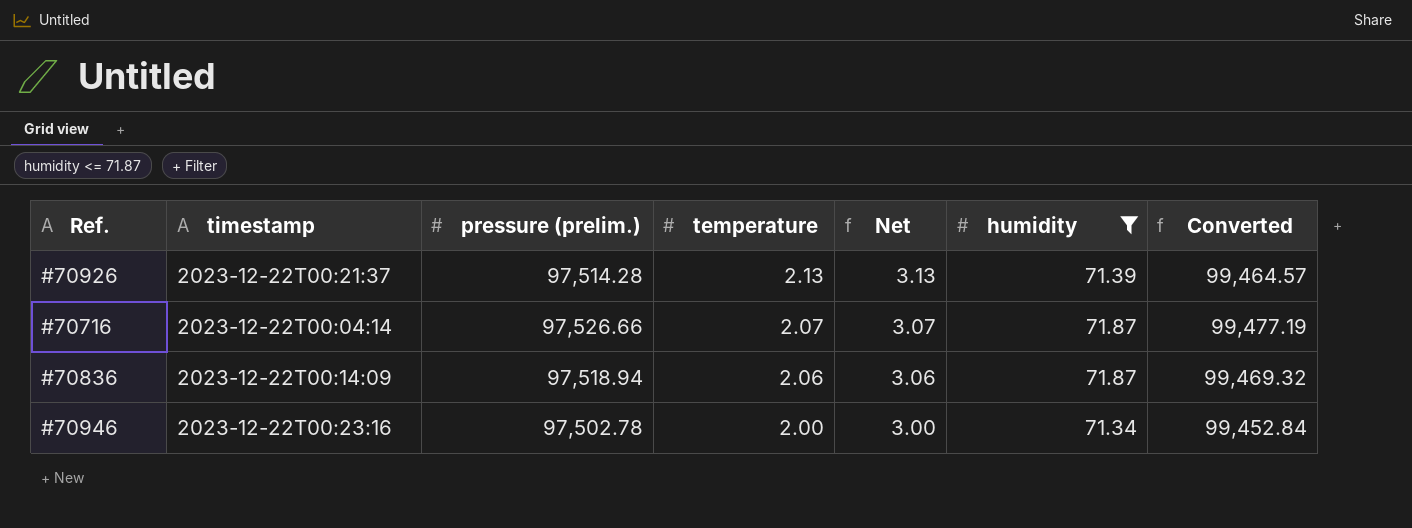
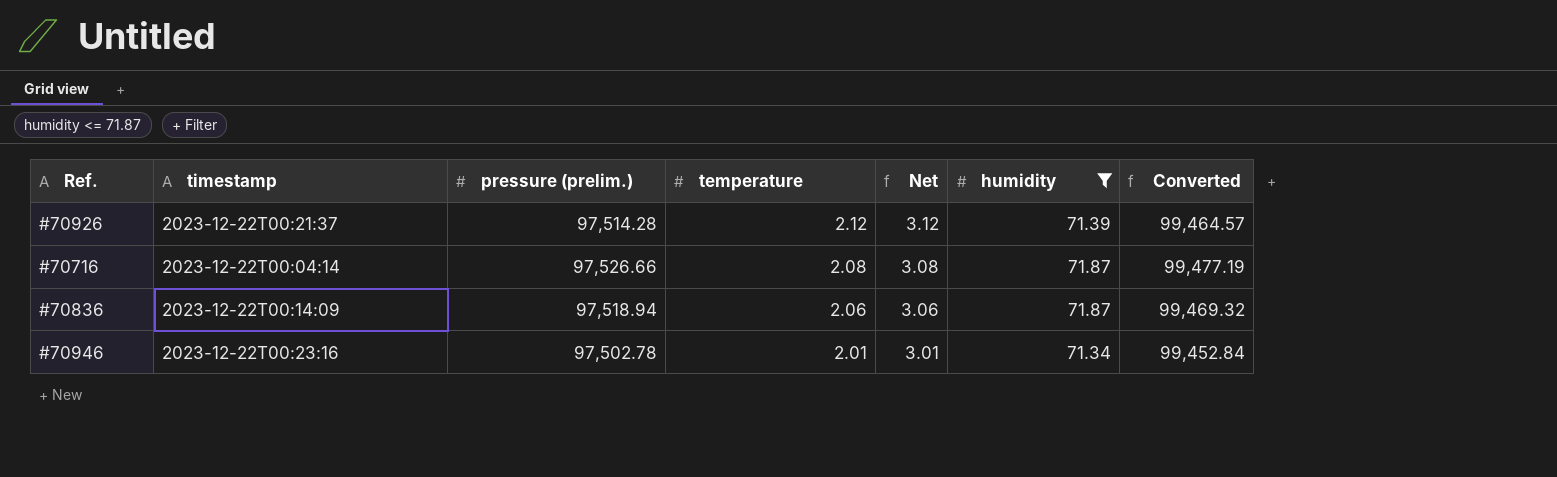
#70926 | temperature: 2.13 -> 2.12
#70926 | Net: 3.13 -> 3.12
#70716 | temperature: 2.07 -> 2.08
#70716 | Net: 3.07 -> 3.08
#70946 | temperature: 2.00 -> 2.01
#70946 | Net: 3.00 -> 3.01

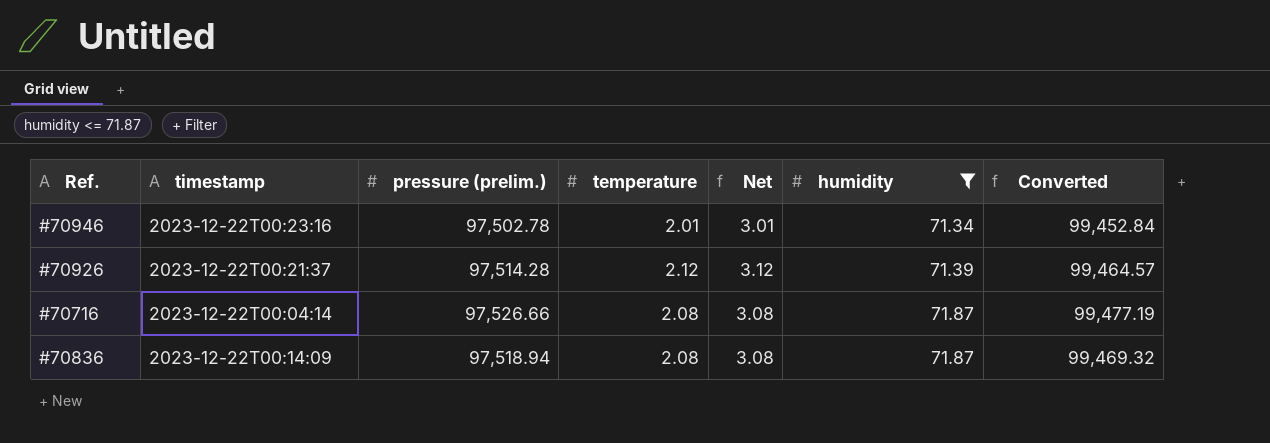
row order: temperature descending -> humidity ascending
#70836 | temperature: 2.06 -> 2.08
#70836 | Net: 3.06 -> 3.08

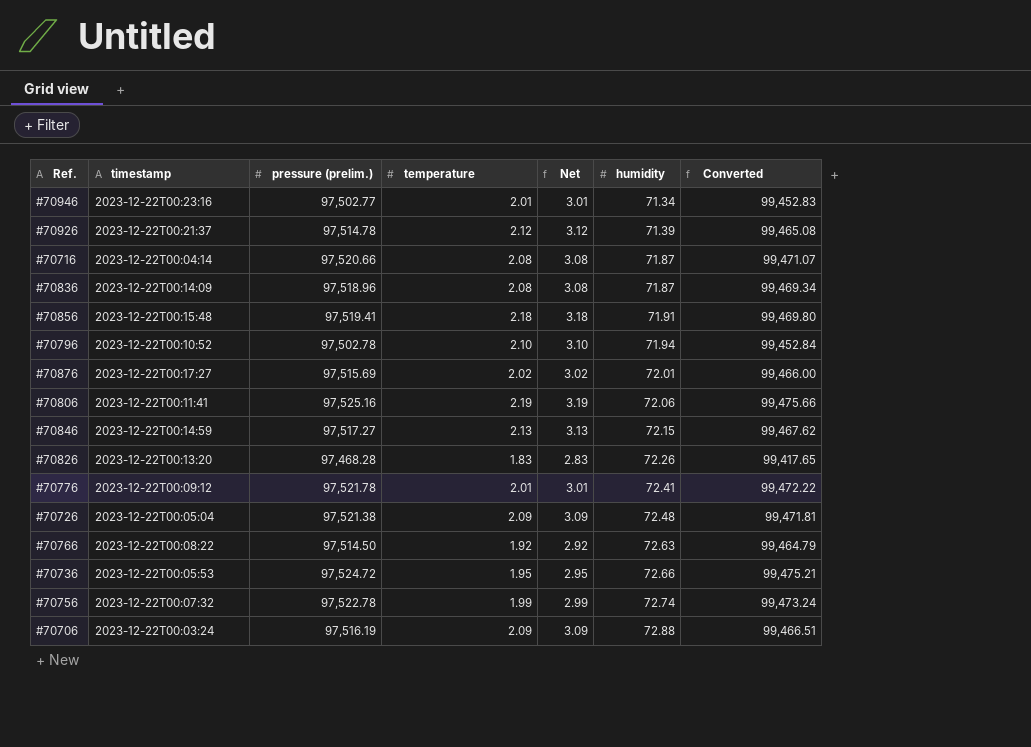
filter: humidity <= 71.87 -> none
#70946 | pressure (prelim.): 97,502.78 -> 97,502.77
#70946 | Converted: 99,452.84 -> 99,452.83
#70926 | pressure (prelim.): 97,514.28 -> 97,514.78
#70926 | Converted: 99,464.57 -> 99,465.08
#70716 | pressure (prelim.): 97,526.66 -> 97,520.66
#70716 | Converted: 99,477.19 -> 99,471.07
#70836 | pressure (prelim.): 97,518.94 -> 97,518.96
#70836 | Converted: 99,469.32 -> 99,469.34

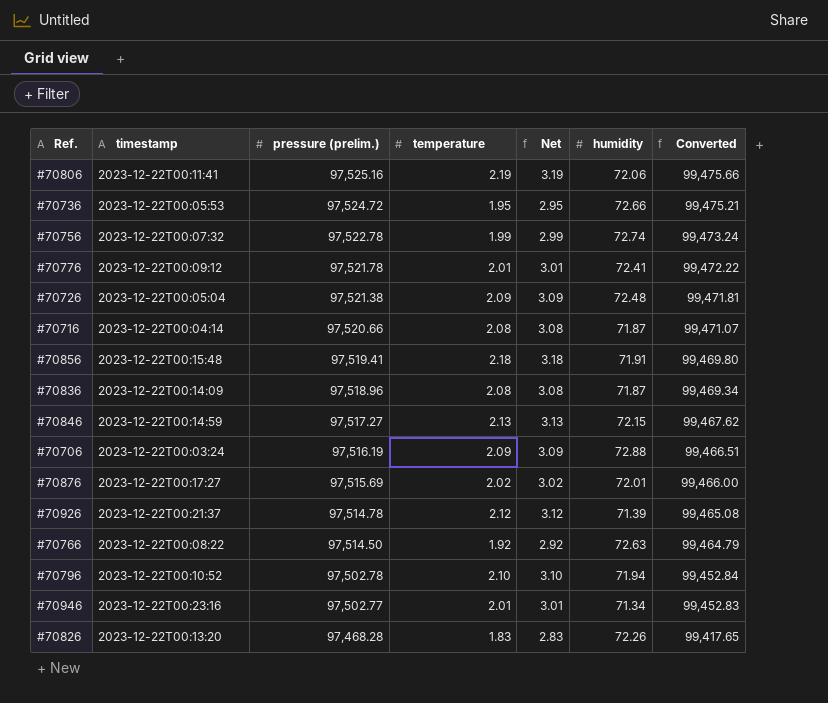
row order: humidity ascending -> pressure (prelim.) descending

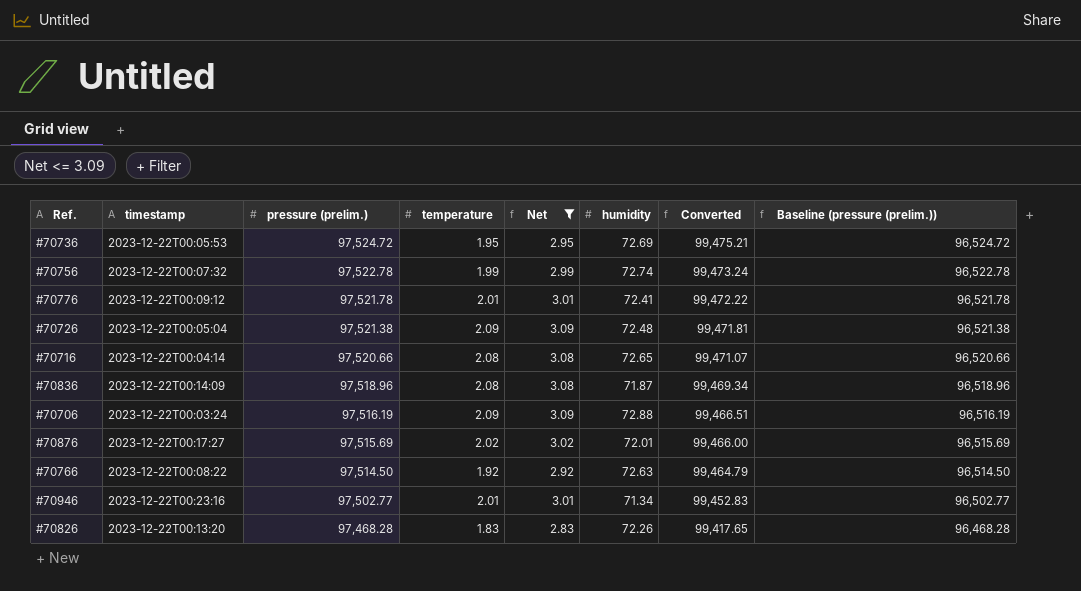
filter: none -> Net <= 3.09
column Baseline (pressure (prelim.)) | formula: none -> [pressure (prelim.)] - 1000
#70736 | humidity: 72.66 -> 72.69
#70716 | humidity: 71.87 -> 72.65

